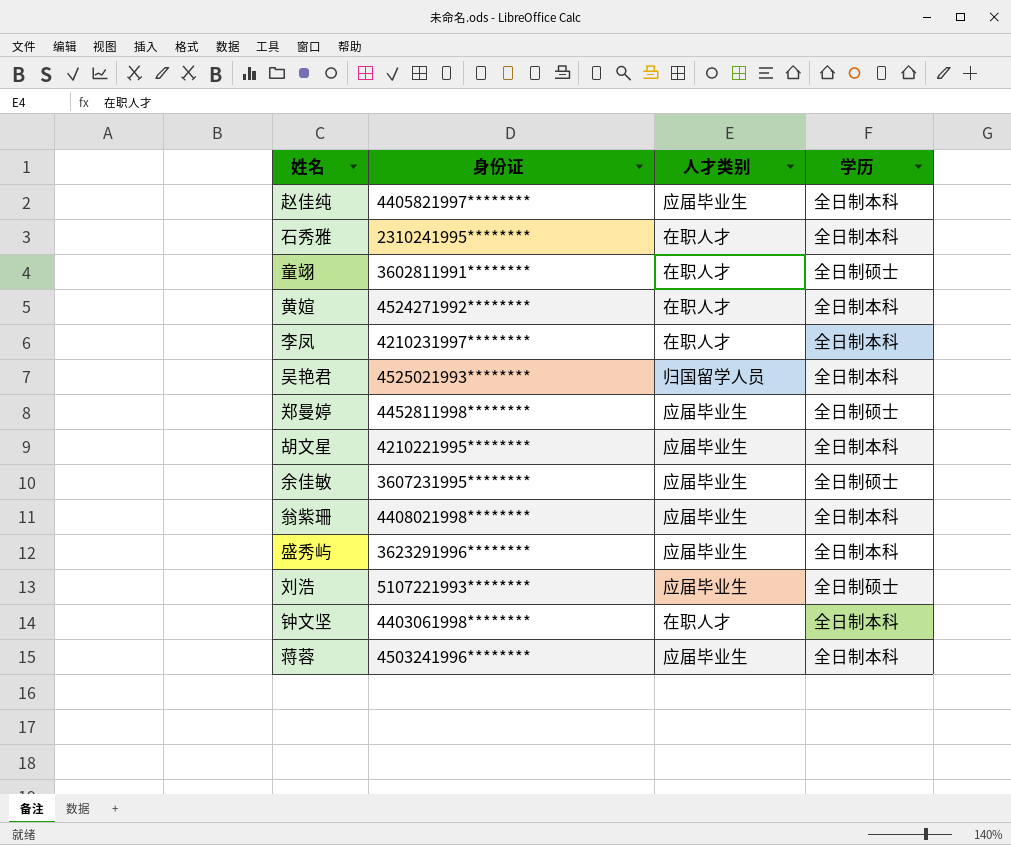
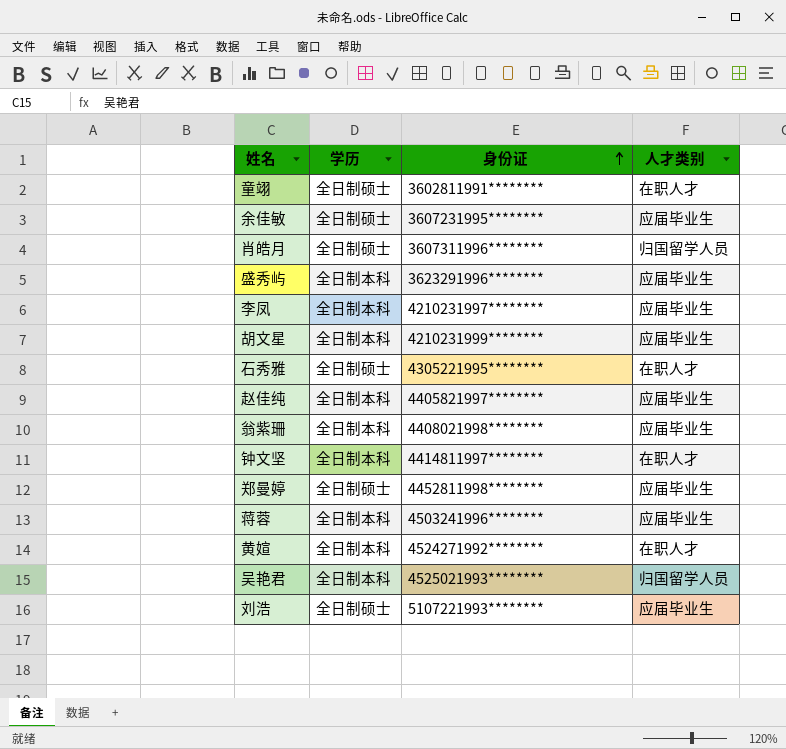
row order: none -> 身份证 ascending
column 学历 | position: 4 -> 2
row 肖皓月: none -> 全日制硕士 | 3607311996******** | 归国留学人员
李凤 | 人才类别: 在职人才 -> 应届毕业生
胡文星 | 身份证: 4210221995******** -> 4210231999********
石秀雅 | 学历: 全日制本科 -> 全日制硕士
石秀雅 | 身份证: 2310241995******** -> 4305221995********
钟文坚 | 身份证: 4403061998******** -> 4414811997********

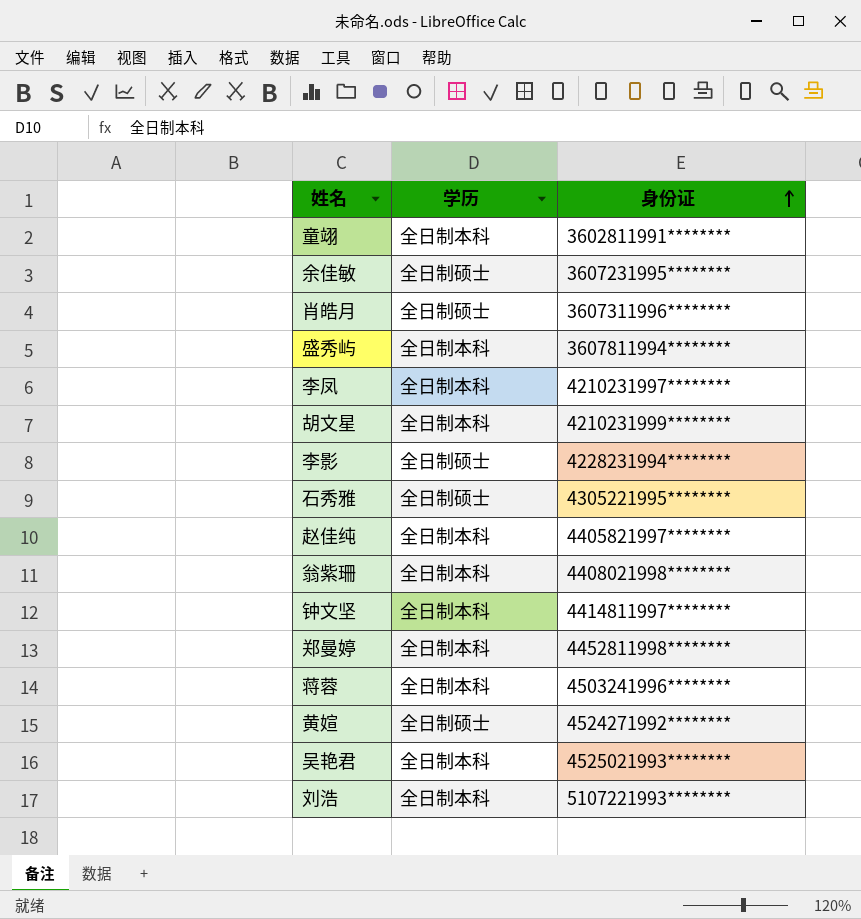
column 人才类别 | position: 4 -> none
童翊 | 学历: 全日制硕士 -> 全日制本科
盛秀屿 | 身份证: 3623291996******** -> 3607811994********
row 李影: none -> 全日制硕士 | 4228231994********
郑曼婷 | 学历: 全日制硕士 -> 全日制本科
黄媗 | 学历: 全日制本科 -> 全日制硕士
刘浩 | 学历: 全日制硕士 -> 全日制本科

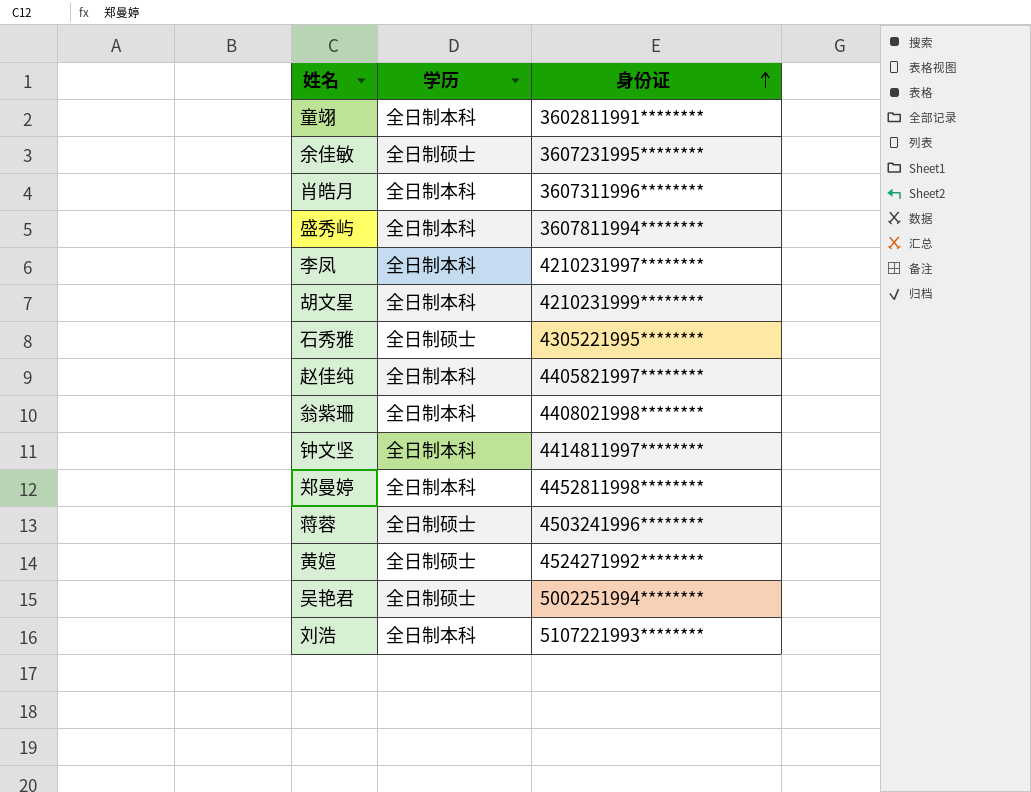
row 李影: 全日制硕士 | 4228231994******** -> none
肖皓月 | 学历: 全日制硕士 -> 全日制本科
蒋蓉 | 学历: 全日制本科 -> 全日制硕士
吴艳君 | 学历: 全日制本科 -> 全日制硕士
吴艳君 | 身份证: 4525021993******** -> 5002251994********

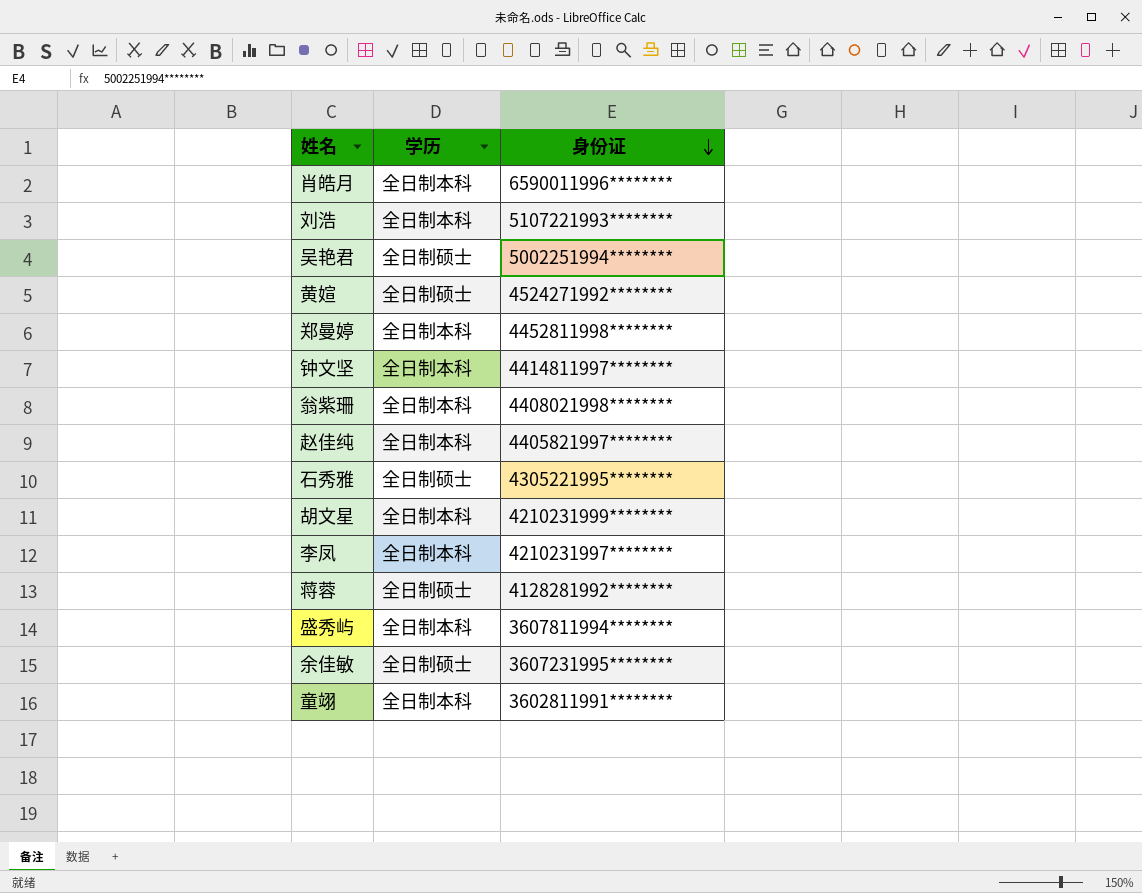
row order: 身份证 ascending -> 身份证 descending
肖皓月 | 身份证: 3607311996******** -> 6590011996********
蒋蓉 | 身份证: 4503241996******** -> 4128281992********

